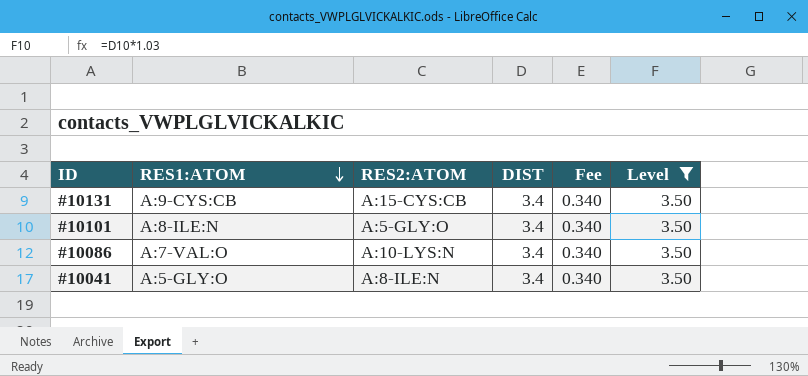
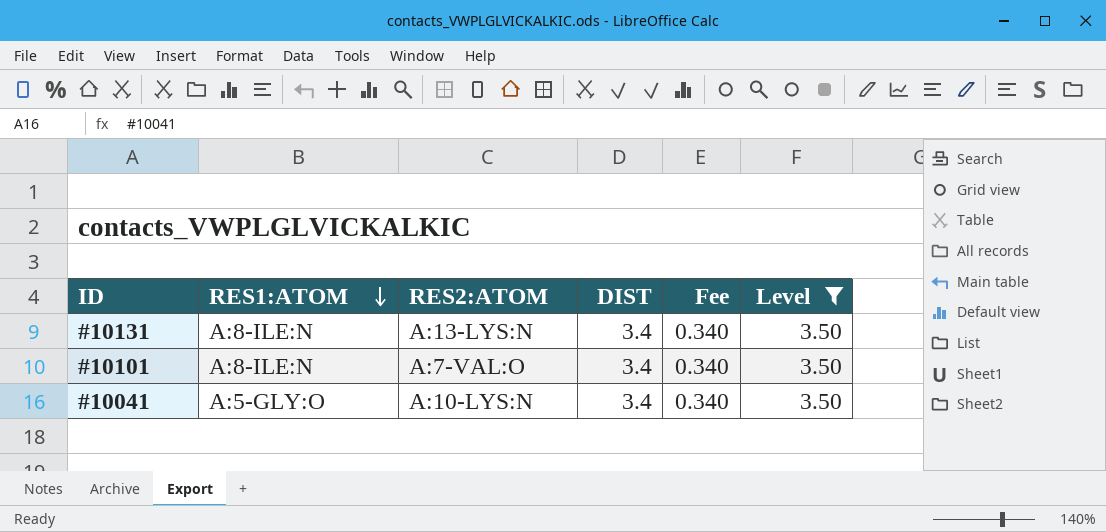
row #10086: A:7-VAL:O | A:10-LYS:N | 3.4 | 0.340 | 3.50 -> none
#10131 | RES1:ATOM: A:9-CYS:CB -> A:8-ILE:N
#10131 | RES2:ATOM: A:15-CYS:CB -> A:13-LYS:N
#10101 | RES2:ATOM: A:5-GLY:O -> A:7-VAL:O
#10041 | RES2:ATOM: A:8-ILE:N -> A:10-LYS:N

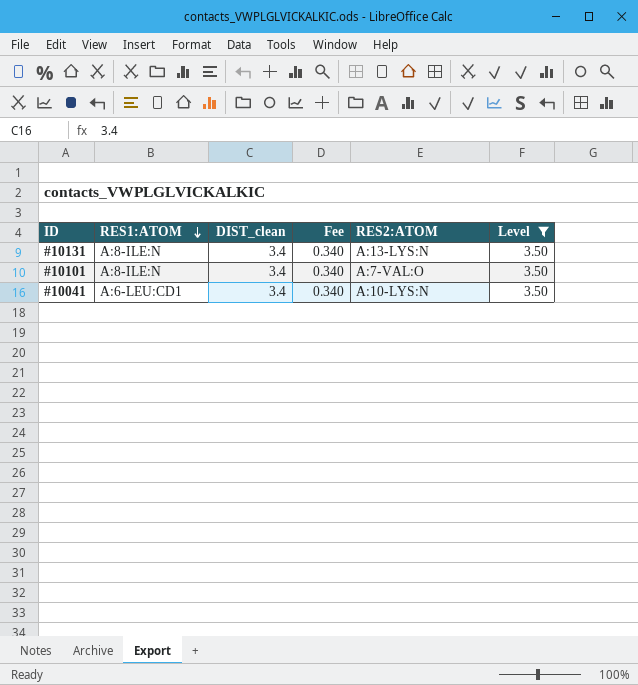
column name: DIST -> DIST_clean
column RES2:ATOM | position: 3 -> 5
#10041 | RES1:ATOM: A:5-GLY:O -> A:6-LEU:CD1

